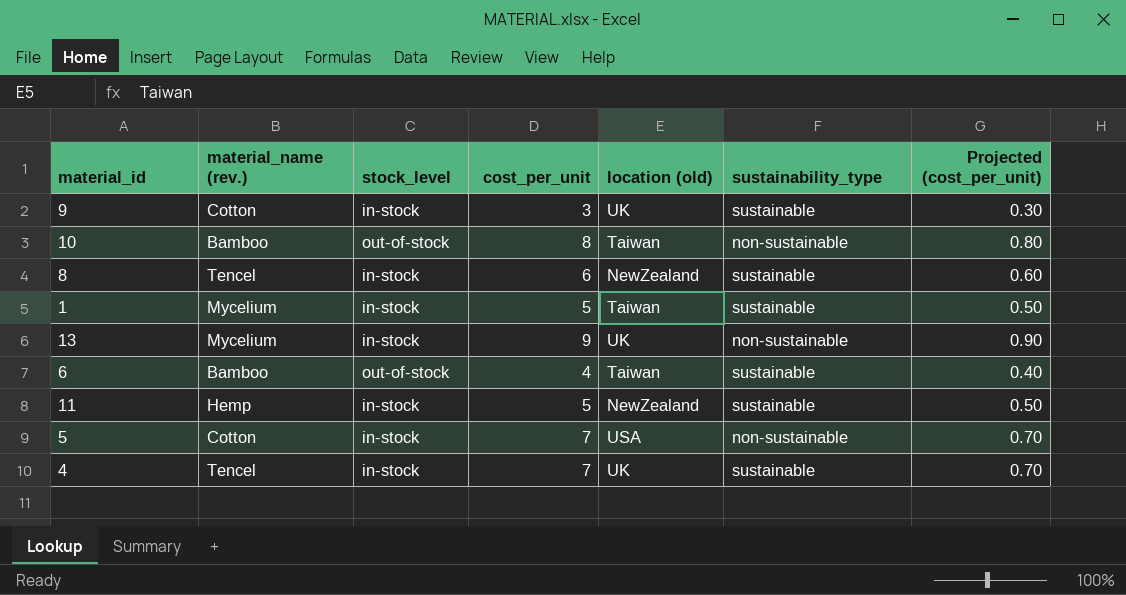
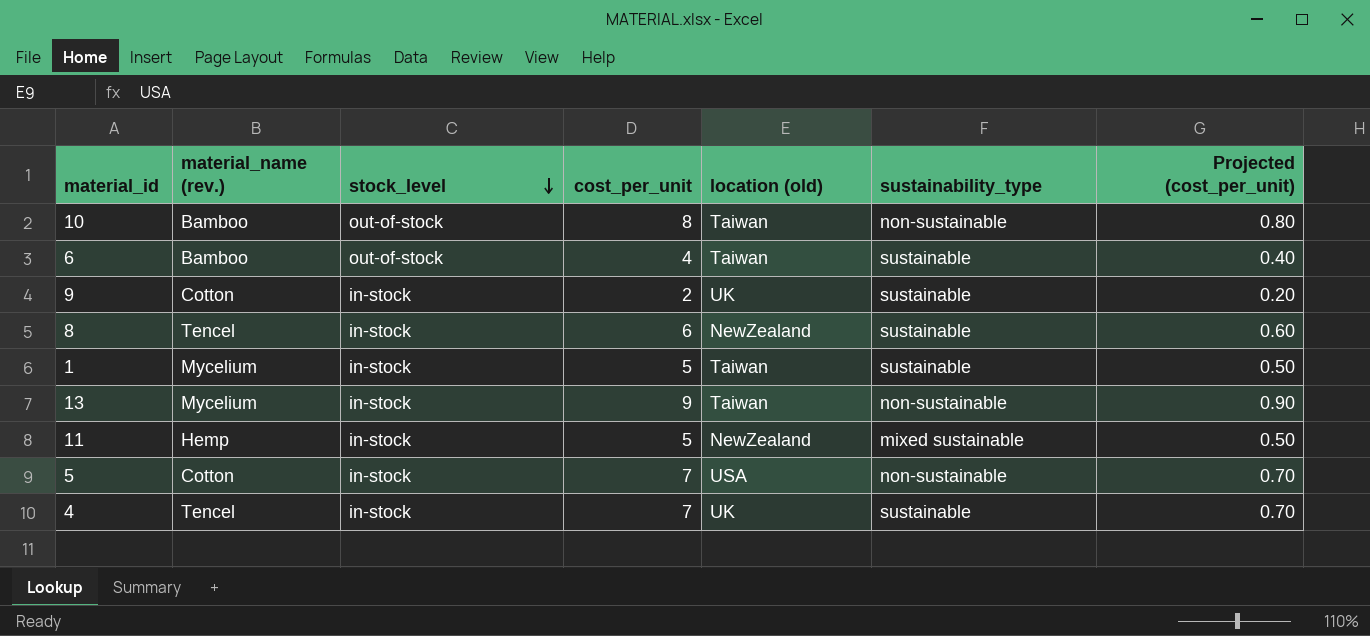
row order: none -> stock_level descending
9 | cost_per_unit: 3 -> 2
9 | Projected (cost_per_unit): 0.30 -> 0.20
13 | location (old): UK -> Taiwan
11 | sustainability_type: sustainable -> mixed sustainable

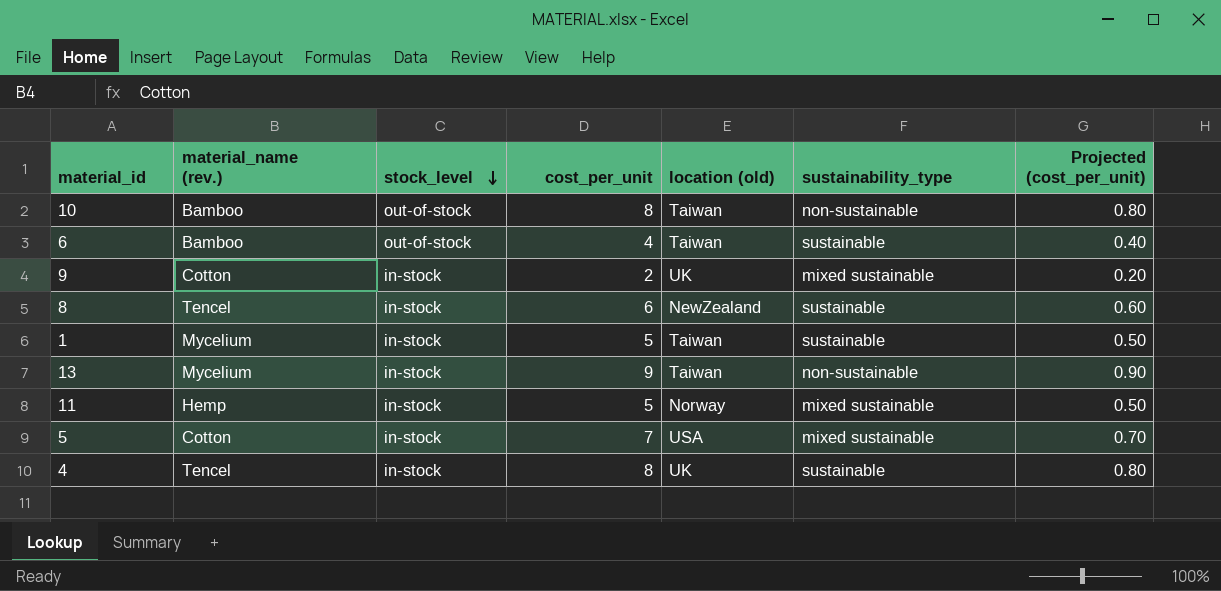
9 | sustainability_type: sustainable -> mixed sustainable
11 | location (old): NewZealand -> Norway
5 | sustainability_type: non-sustainable -> mixed sustainable
4 | cost_per_unit: 7 -> 8
4 | Projected (cost_per_unit): 0.70 -> 0.80

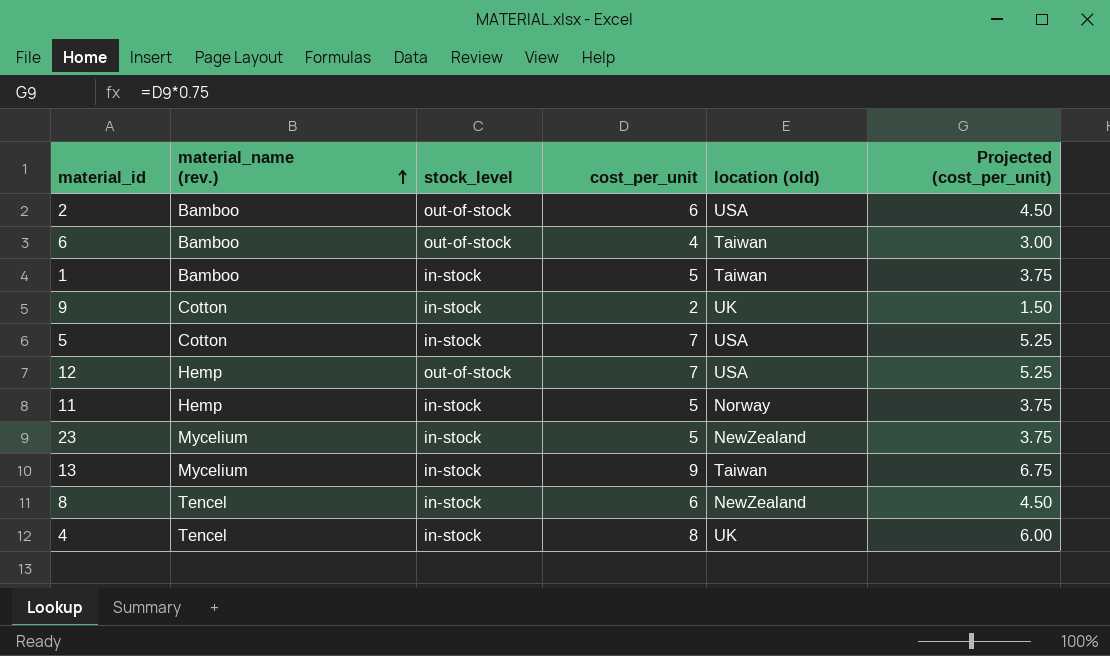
row order: stock_level descending -> material_name (rev.) ascending
column sustainability_type | position: 6 -> none
column Projected (cost_per_unit) | formula: [cost_per_unit] * 0.1 -> [cost_per_unit] * 0.75
row 10: Bamboo | out-of-stock | 8 | Taiwan | non-sustainable | 0.80 -> none
row 2: none -> Bamboo | out-of-stock | 6 | USA | 4.50
1 | material_name (rev.): Mycelium -> Bamboo
row 12: none -> Hemp | out-of-stock | 7 | USA | 5.25
row 23: none -> Mycelium | in-stock | 5 | NewZealand | 3.75

